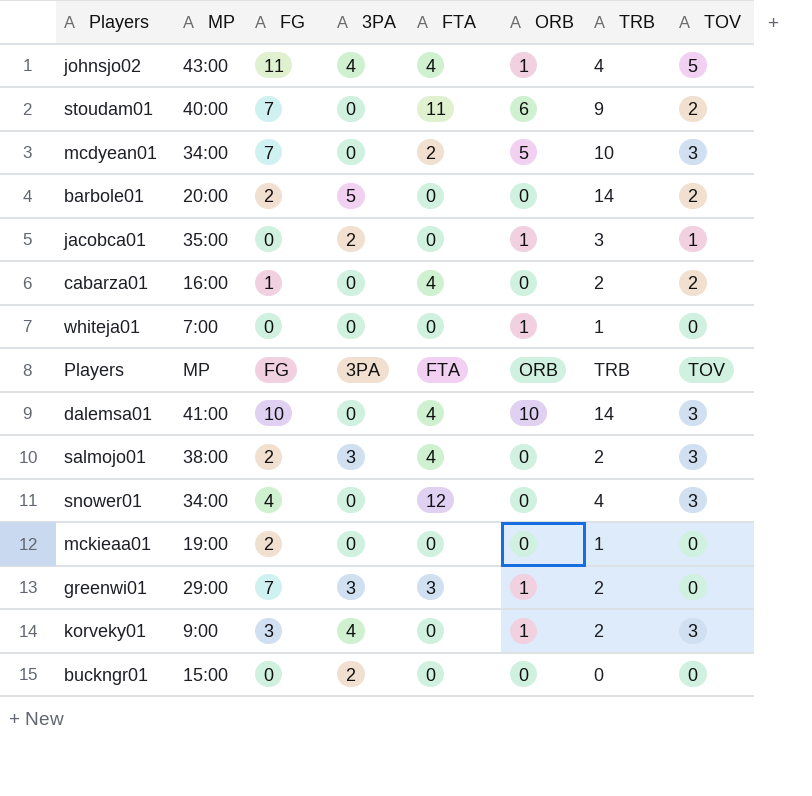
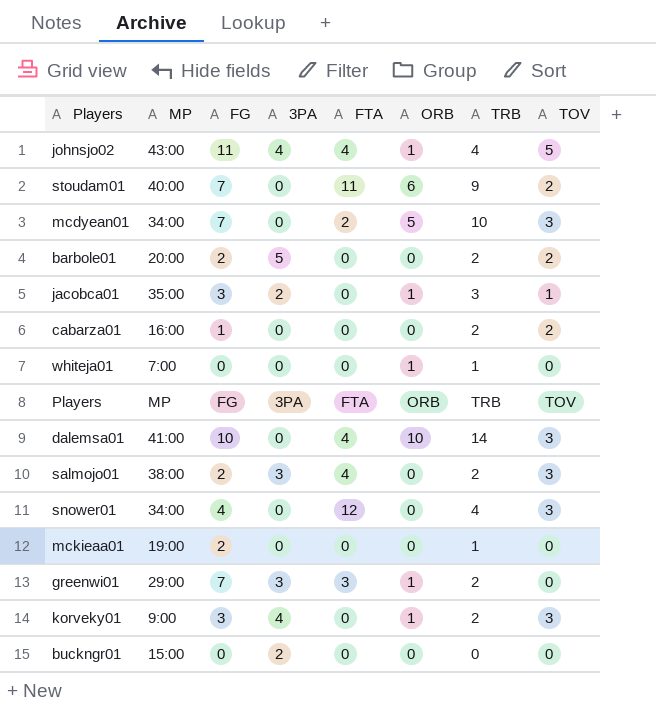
barbole01 | TRB: 14 -> 2
jacobca01 | FG: 0 -> 3
cabarza01 | FTA: 4 -> 0

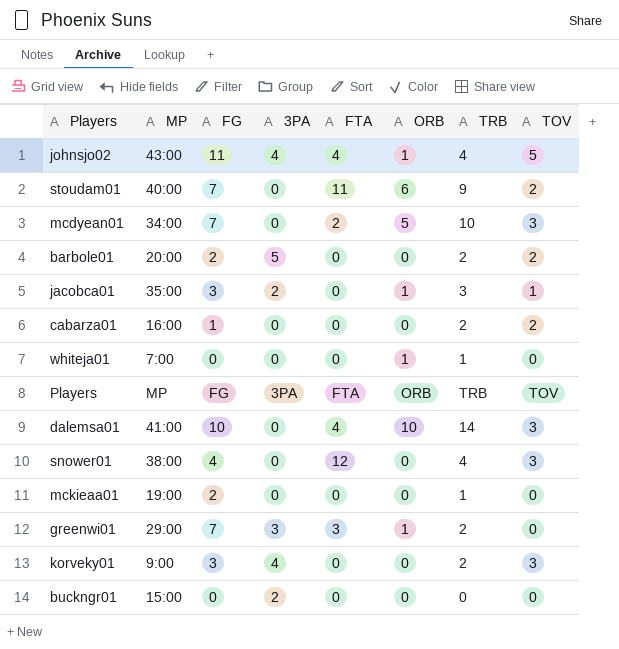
row salmojo01: 38:00 | 2 | 3 | 4 | 0 | 2 | 3 -> none
snower01 | MP: 34:00 -> 38:00
korveky01 | ORB: 1 -> 0

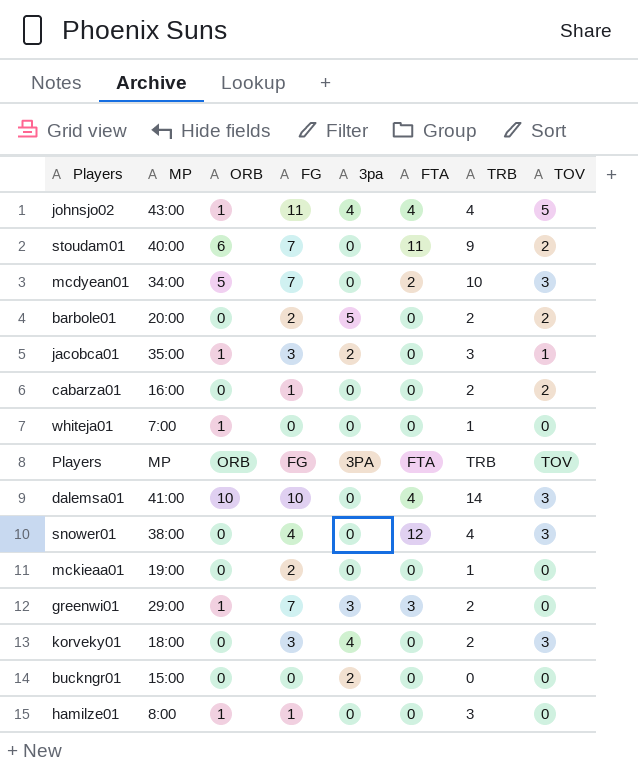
column ORB | position: 6 -> 3
column name: 3PA -> 3pa
korveky01 | MP: 9:00 -> 18:00
row hamilze01: none -> 8:00 | 1 | 1 | 0 | 0 | 3 | 0

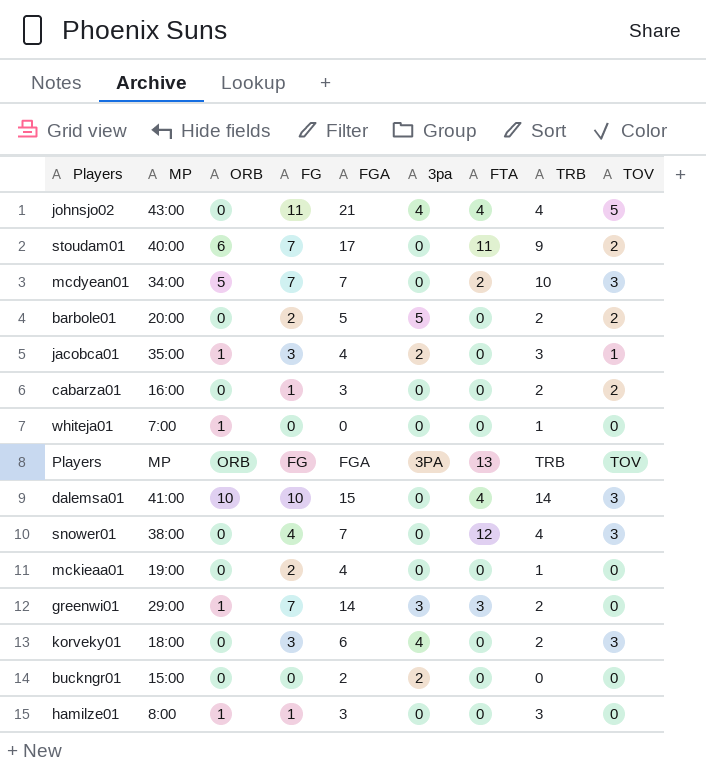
column FGA | position: none -> 5
johnsjo02 | ORB: 1 -> 0
Players | FTA: FTA -> 13

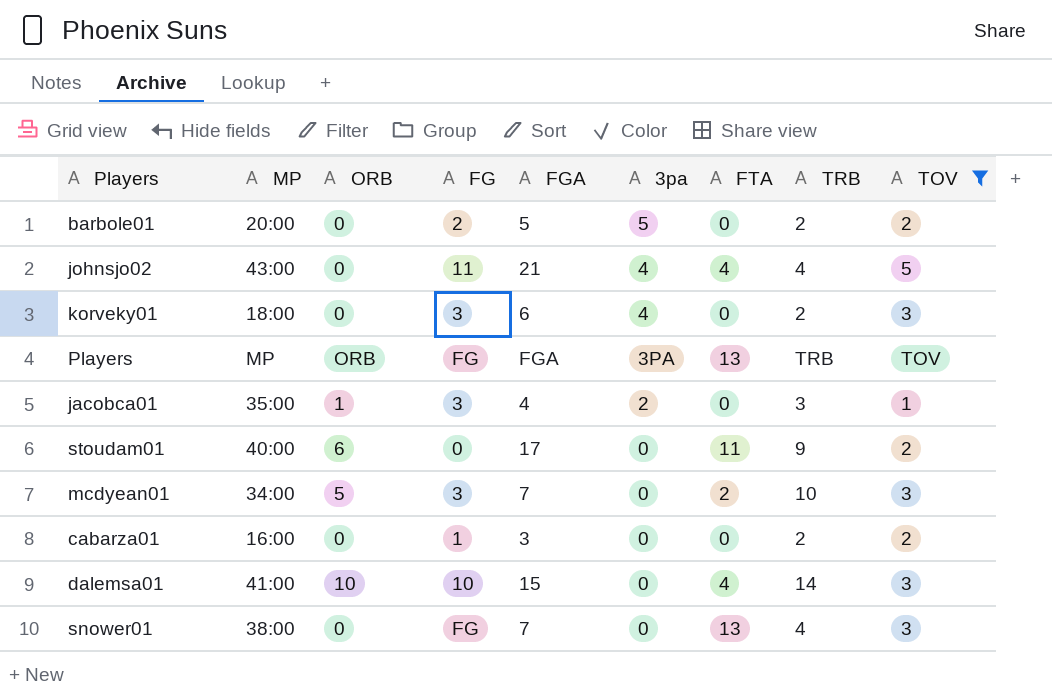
filter: none -> TOV != 0
row order: none -> 3pa descending
stoudam01 | FG: 7 -> 0
mcdyean01 | FG: 7 -> 3
snower01 | FG: 4 -> FG
snower01 | FTA: 12 -> 13

